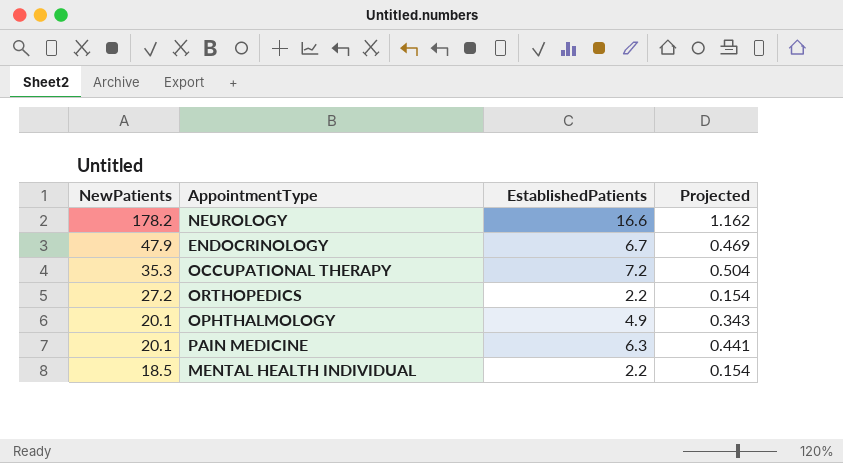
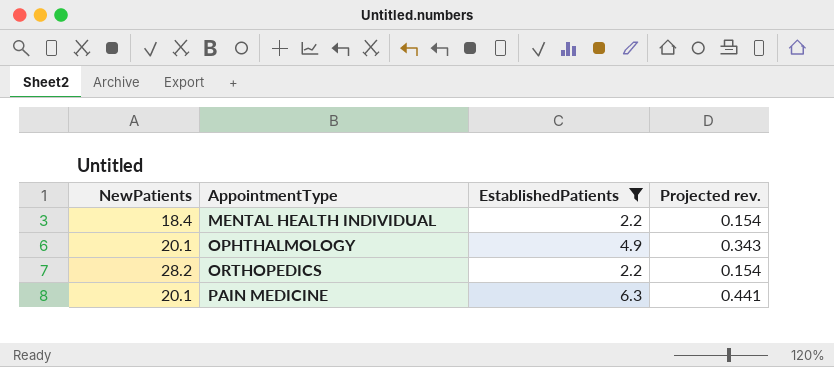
filter: none -> EstablishedPatients <= 6.3
row order: NewPatients descending -> AppointmentType ascending
column name: Projected -> Projected rev.
MENTAL HEALTH INDIVIDUAL | NewPatients: 18.5 -> 18.4
ORTHOPEDICS | NewPatients: 27.2 -> 28.2

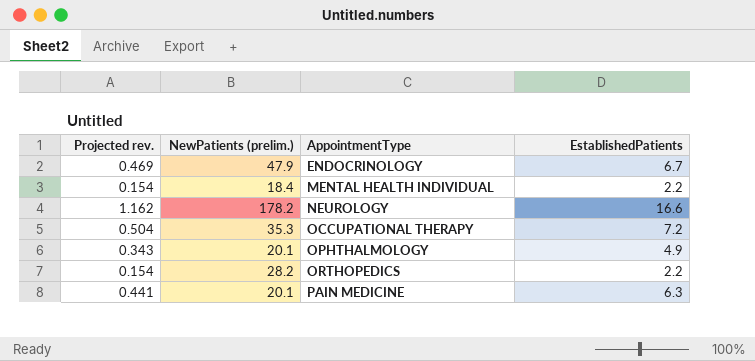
filter: EstablishedPatients <= 6.3 -> none
column Projected rev. | position: 4 -> 1
column name: NewPatients -> NewPatients (prelim.)

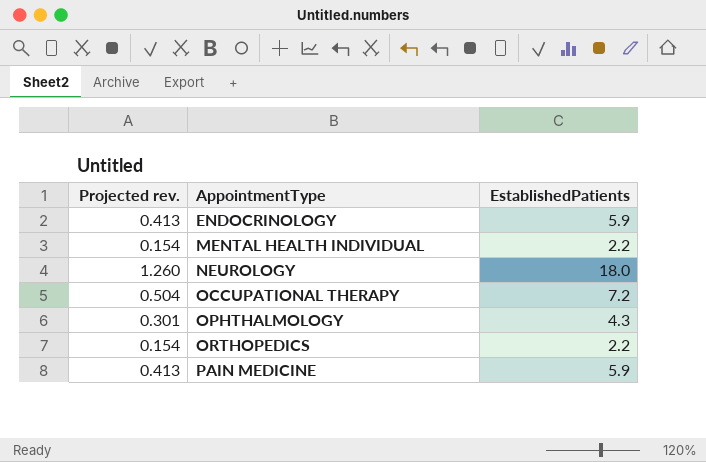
column NewPatients (prelim.) | position: 2 -> none
ENDOCRINOLOGY | Projected rev.: 0.469 -> 0.413
ENDOCRINOLOGY | EstablishedPatients: 6.7 -> 5.9
NEUROLOGY | Projected rev.: 1.162 -> 1.260
NEUROLOGY | EstablishedPatients: 16.6 -> 18.0
OPHTHALMOLOGY | Projected rev.: 0.343 -> 0.301
OPHTHALMOLOGY | EstablishedPatients: 4.9 -> 4.3
PAIN MEDICINE | Projected rev.: 0.441 -> 0.413
PAIN MEDICINE | EstablishedPatients: 6.3 -> 5.9

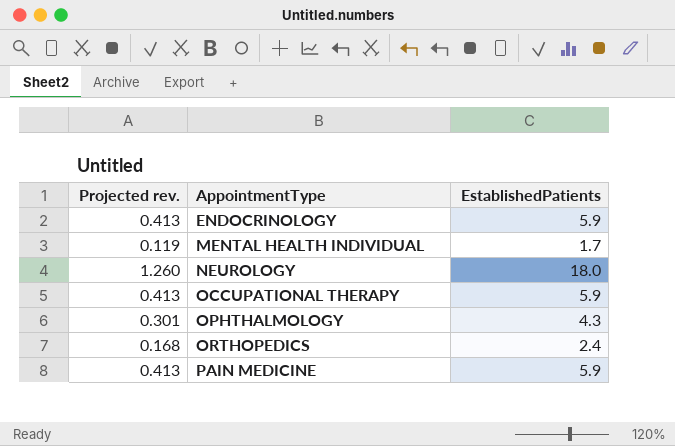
MENTAL HEALTH INDIVIDUAL | Projected rev.: 0.154 -> 0.119
MENTAL HEALTH INDIVIDUAL | EstablishedPatients: 2.2 -> 1.7
OCCUPATIONAL THERAPY | Projected rev.: 0.504 -> 0.413
OCCUPATIONAL THERAPY | EstablishedPatients: 7.2 -> 5.9
ORTHOPEDICS | Projected rev.: 0.154 -> 0.168
ORTHOPEDICS | EstablishedPatients: 2.2 -> 2.4

